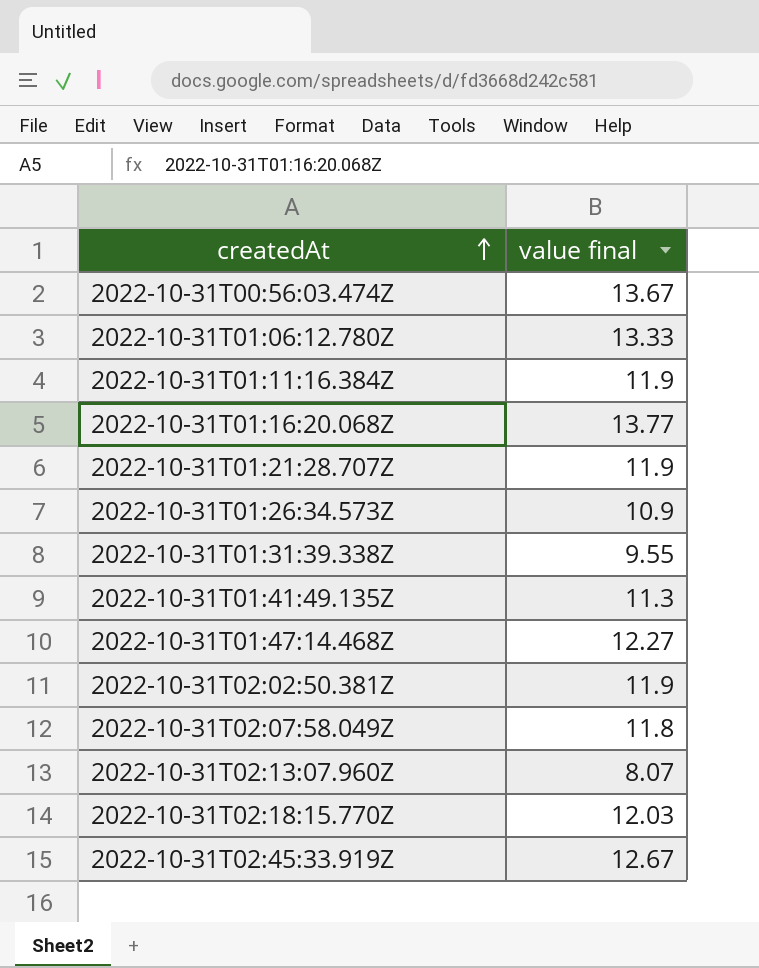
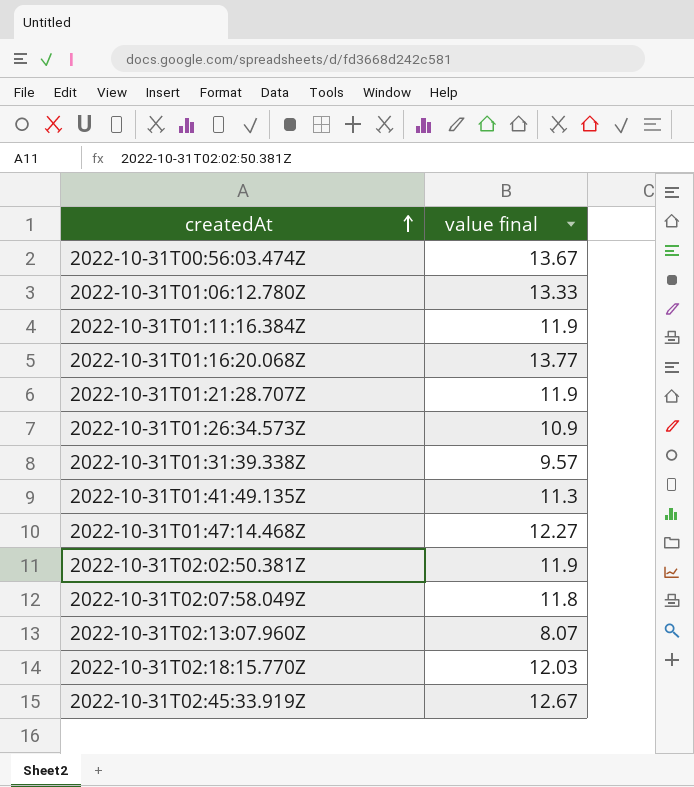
2022-10-31T01:31:39.338Z | value final: 9.55 -> 9.57

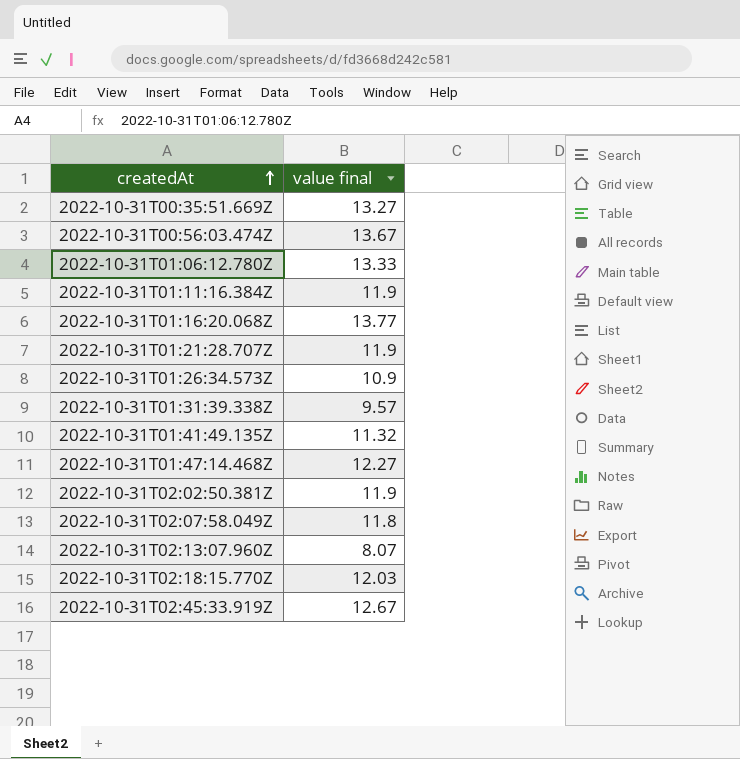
row 2022-10-31T00:35:51.669Z: none -> 13.27
2022-10-31T01:41:49.135Z | value final: 11.3 -> 11.32

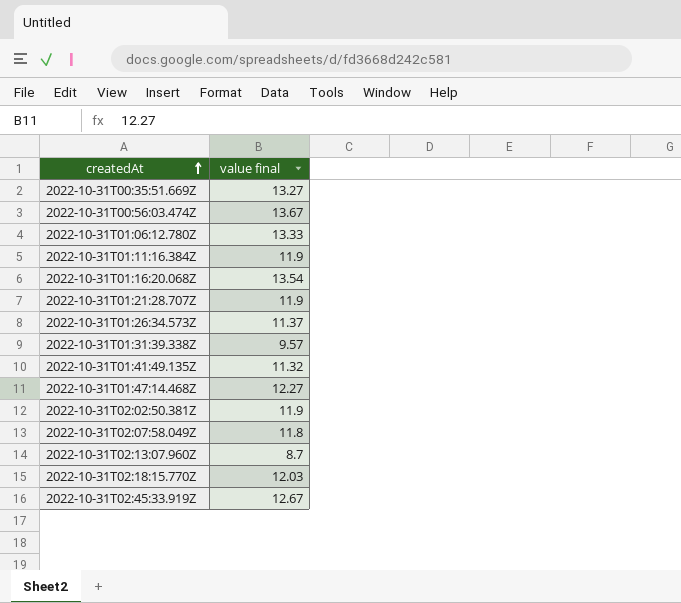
2022-10-31T01:16:20.068Z | value final: 13.77 -> 13.54
2022-10-31T01:26:34.573Z | value final: 10.9 -> 11.37
2022-10-31T02:13:07.960Z | value final: 8.07 -> 8.7

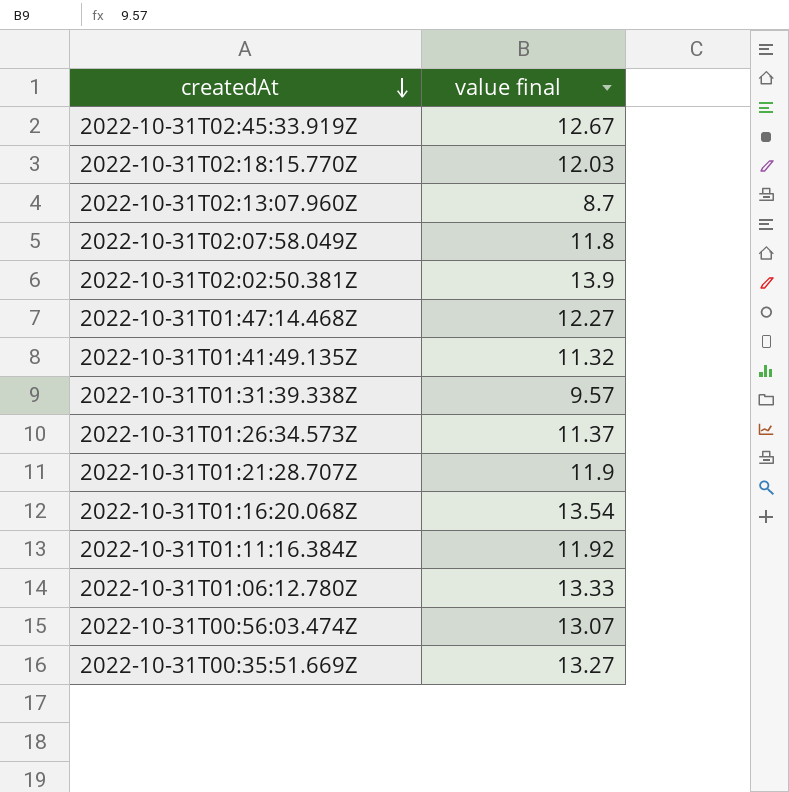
row order: createdAt ascending -> createdAt descending
2022-10-31T02:02:50.381Z | value final: 11.9 -> 13.9
2022-10-31T01:11:16.384Z | value final: 11.9 -> 11.92
2022-10-31T00:56:03.474Z | value final: 13.67 -> 13.07

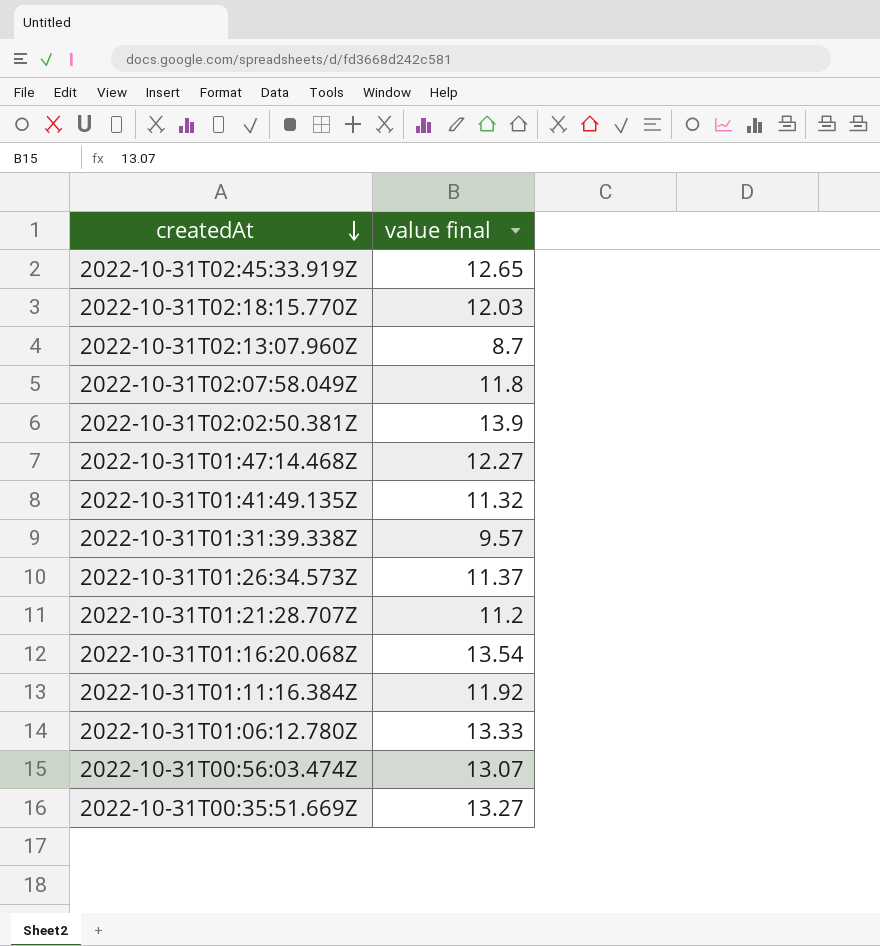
2022-10-31T02:45:33.919Z | value final: 12.67 -> 12.65
2022-10-31T01:21:28.707Z | value final: 11.9 -> 11.2

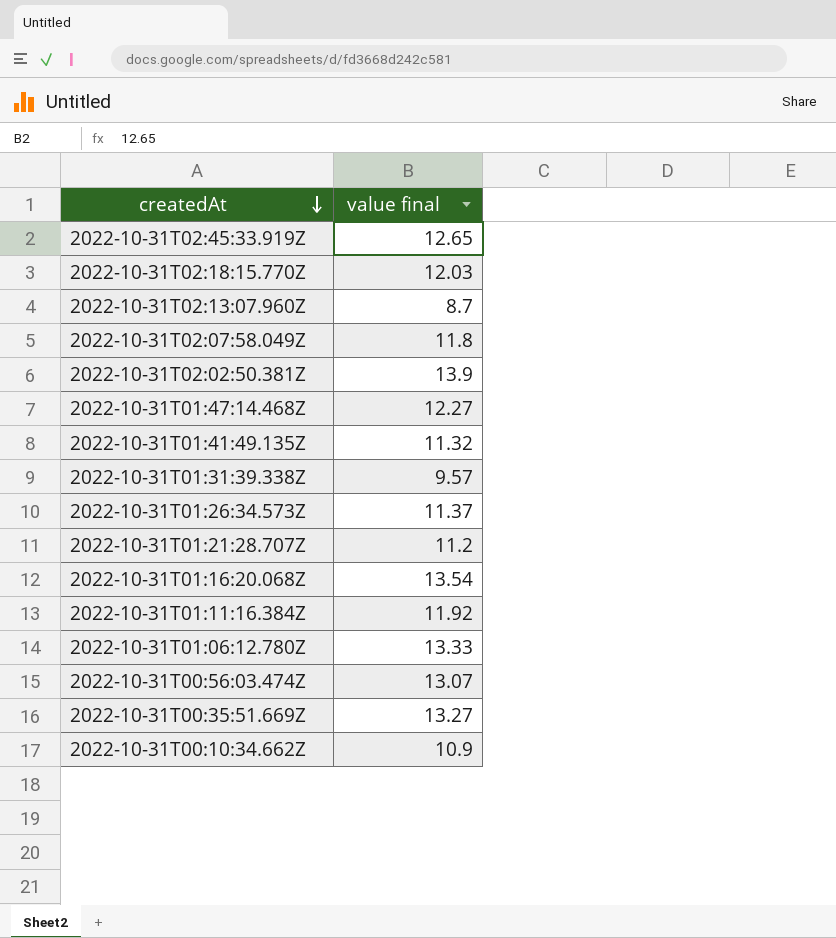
row 2022-10-31T00:10:34.662Z: none -> 10.9

